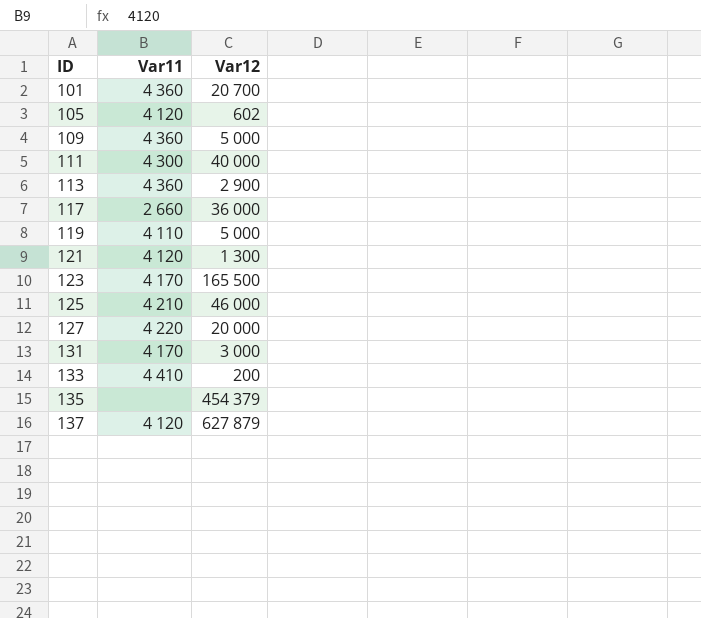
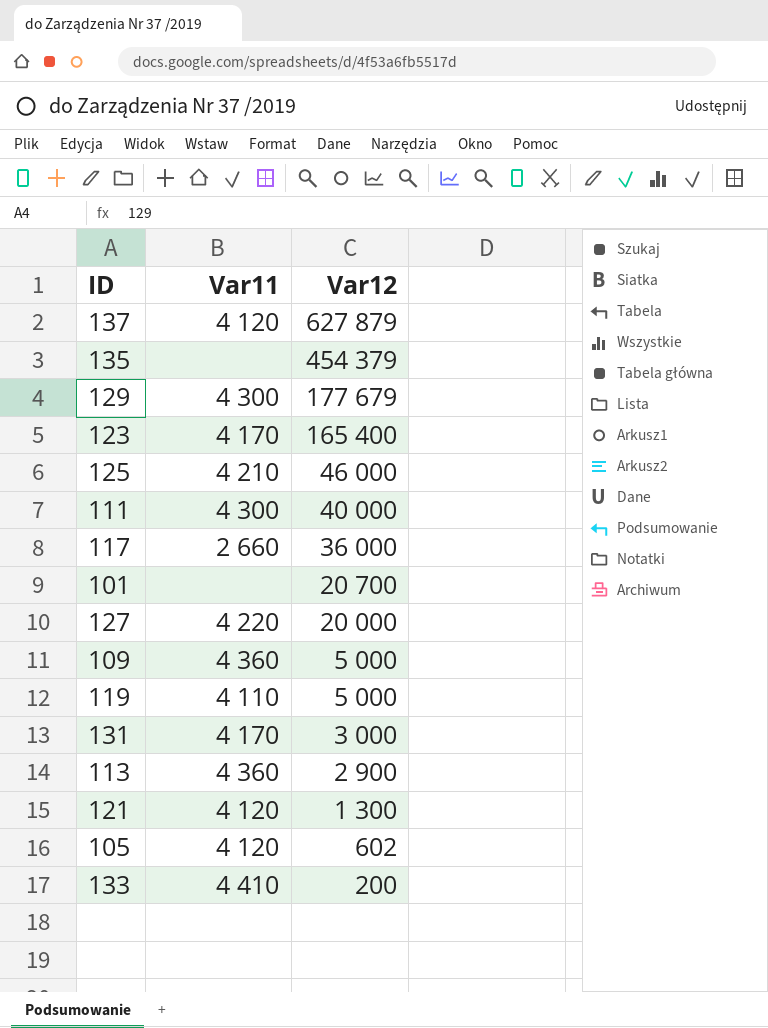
row order: ID ascending -> Var12 descending
row 129: none -> 4 300 | 177 679
123 | Var12: 165 500 -> 165 400
101 | Var11: 4 360 -> none

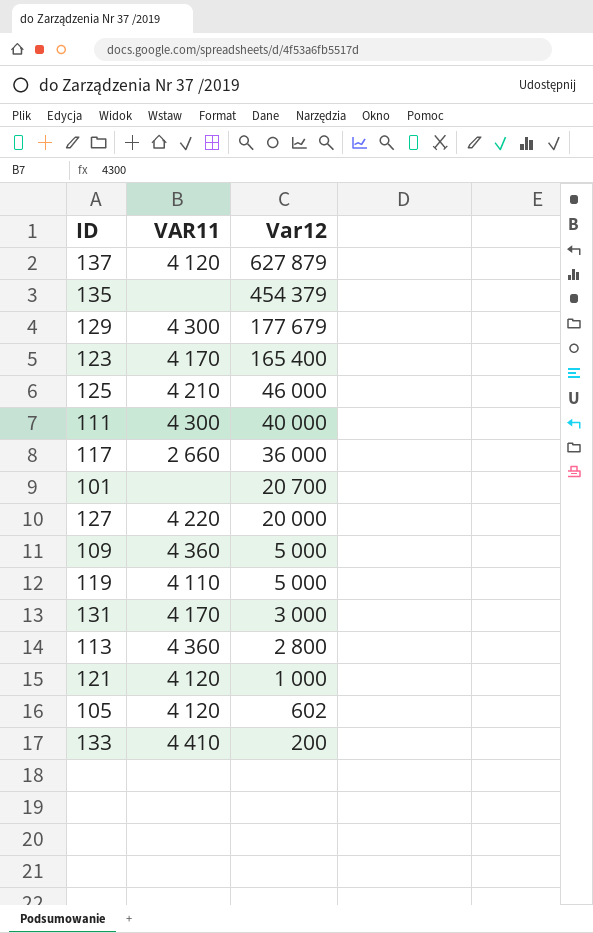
column name: Var11 -> VAR11
113 | Var12: 2 900 -> 2 800
121 | Var12: 1 300 -> 1 000

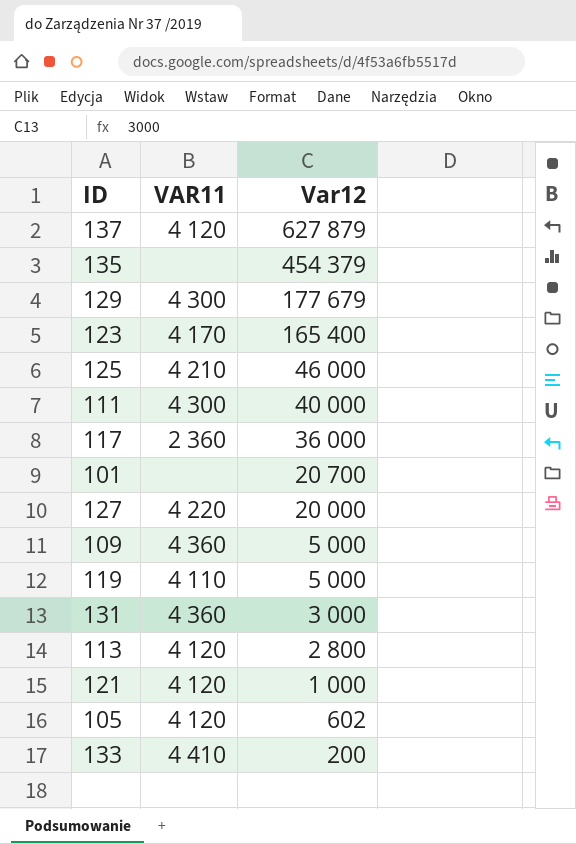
117 | VAR11: 2 660 -> 2 360
131 | VAR11: 4 170 -> 4 360
113 | VAR11: 4 360 -> 4 120

